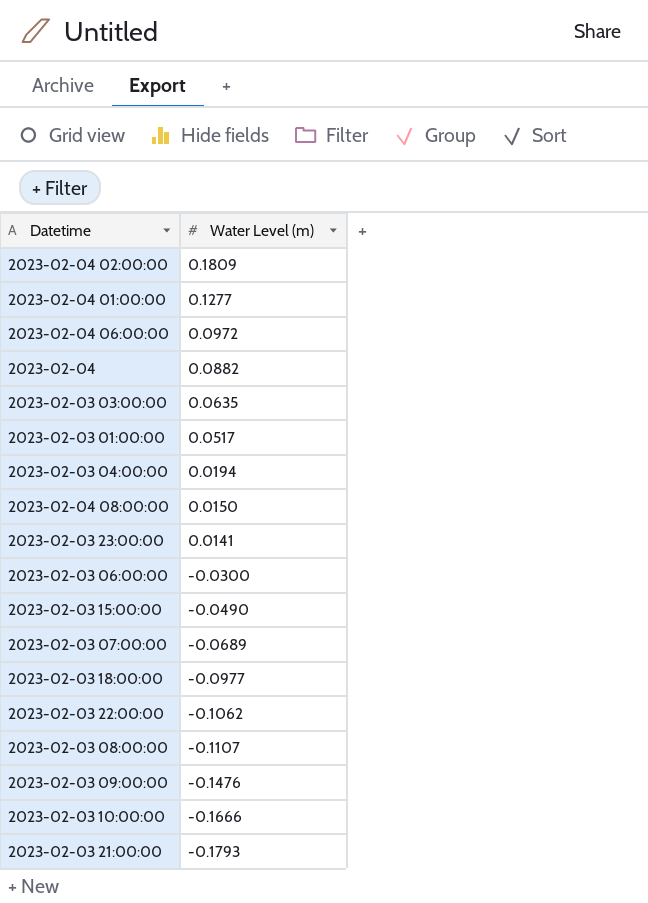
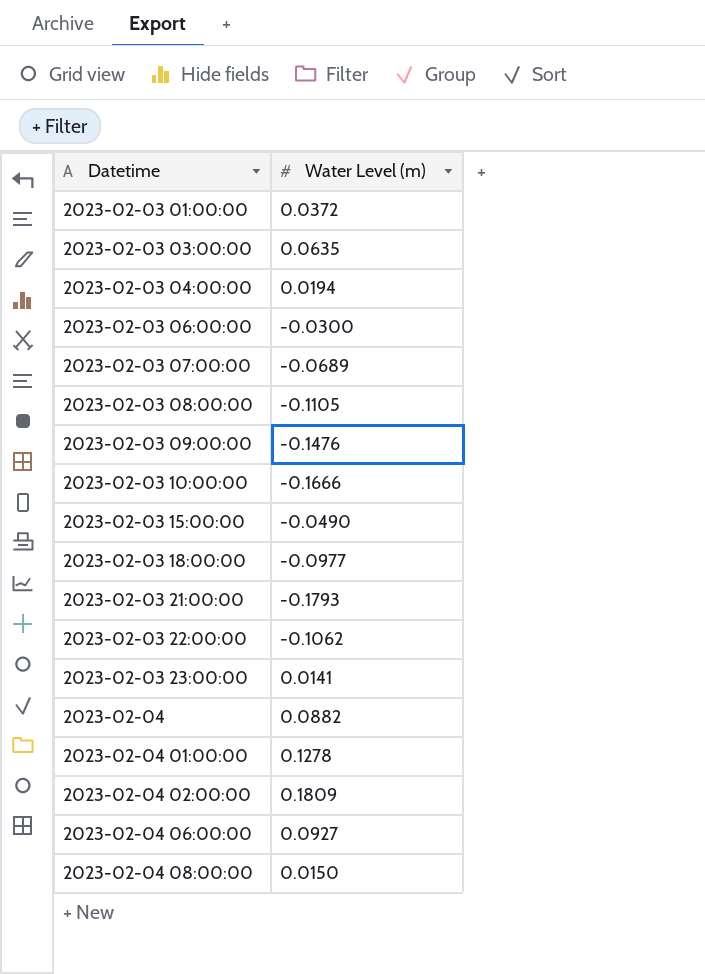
row order: Water Level (m) descending -> Datetime ascending
2023-02-03 01:00:00 | Water Level (m): 0.0517 -> 0.0372
2023-02-03 08:00:00 | Water Level (m): -0.1107 -> -0.1105
2023-02-04 01:00:00 | Water Level (m): 0.1277 -> 0.1278
2023-02-04 06:00:00 | Water Level (m): 0.0972 -> 0.0927

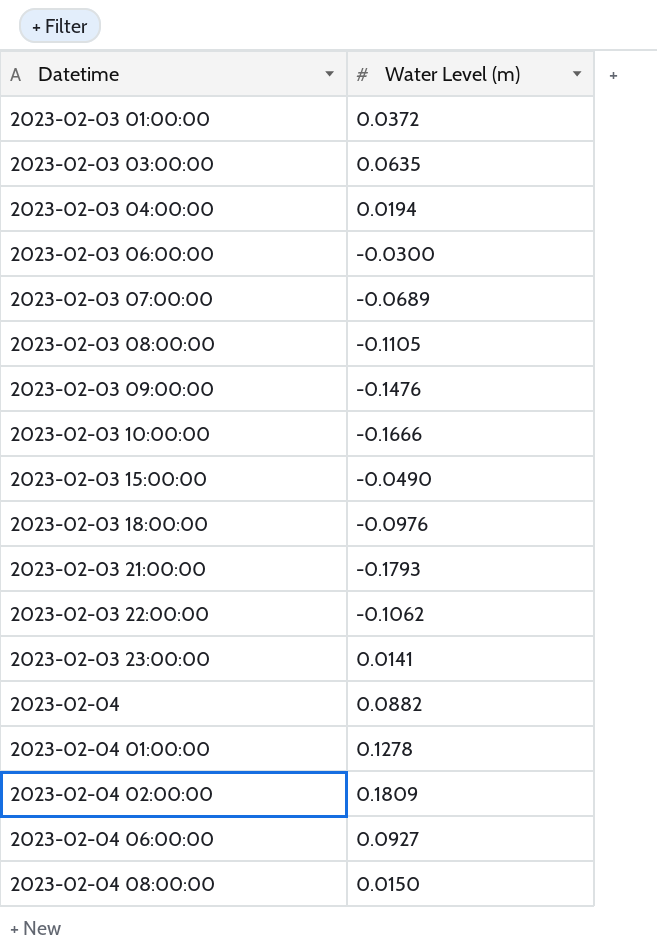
2023-02-03 18:00:00 | Water Level (m): -0.0977 -> -0.0976

